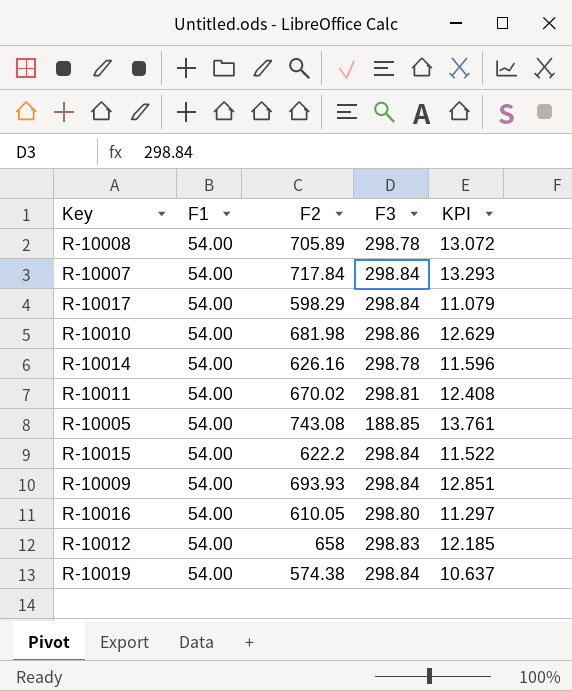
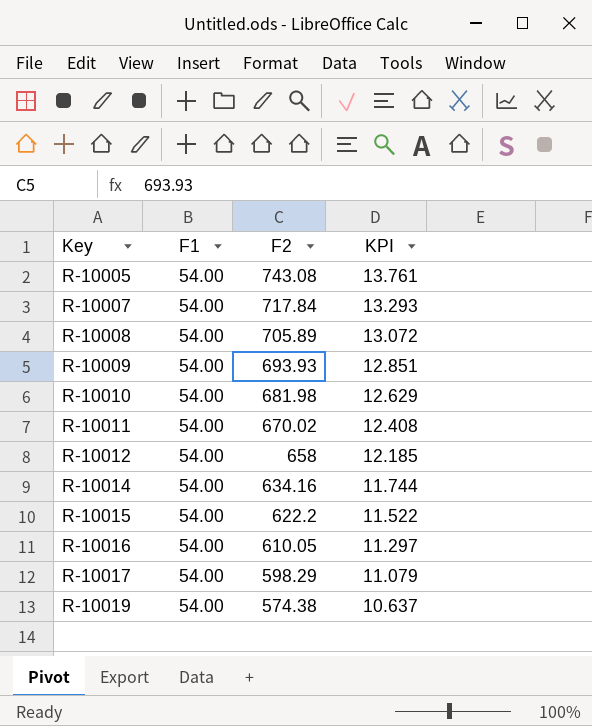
row order: none -> Key ascending
column F3 | position: 4 -> none
R-10014 | F2: 626.16 -> 634.16
R-10014 | KPI: 11.596 -> 11.744

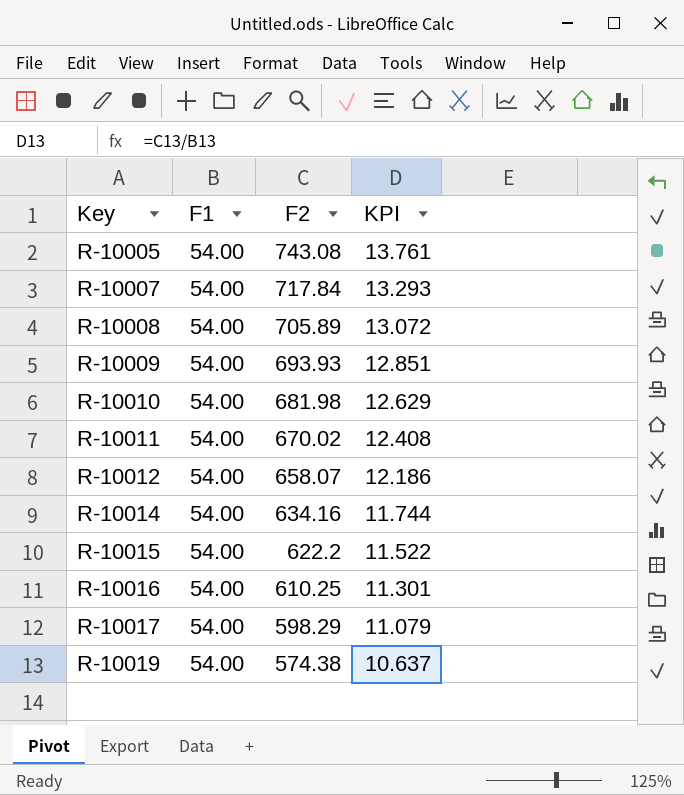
R-10012 | F2: 658 -> 658.07
R-10012 | KPI: 12.185 -> 12.186
R-10016 | F2: 610.05 -> 610.25
R-10016 | KPI: 11.297 -> 11.301

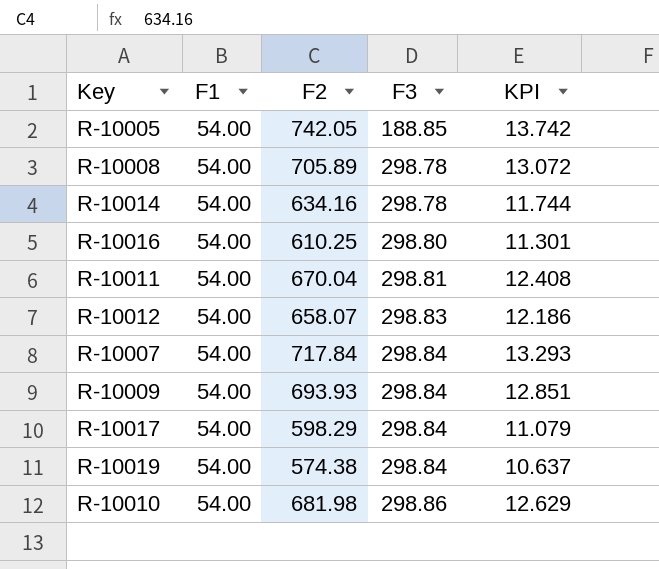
row order: Key ascending -> F3 ascending
column F3 | position: none -> 4
row R-10015: 54.00 | 622.2 | 11.522 -> none
R-10005 | F2: 743.08 -> 742.05
R-10005 | KPI: 13.761 -> 13.742
R-10011 | F2: 670.02 -> 670.04

